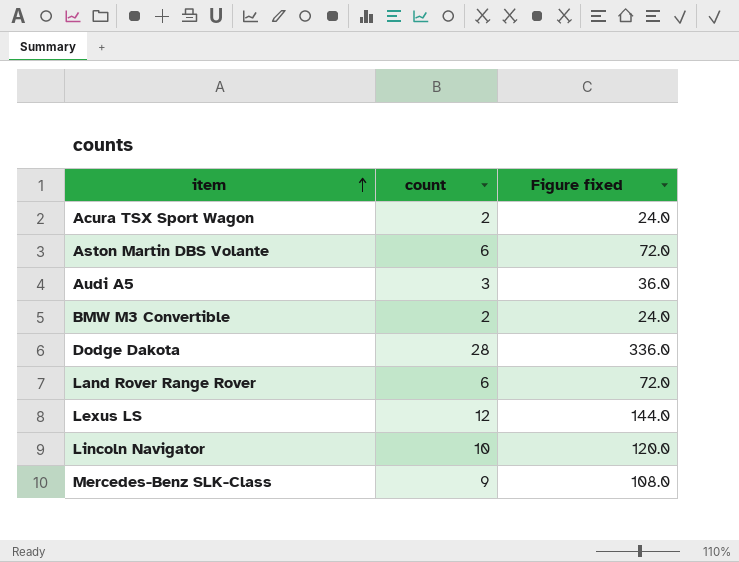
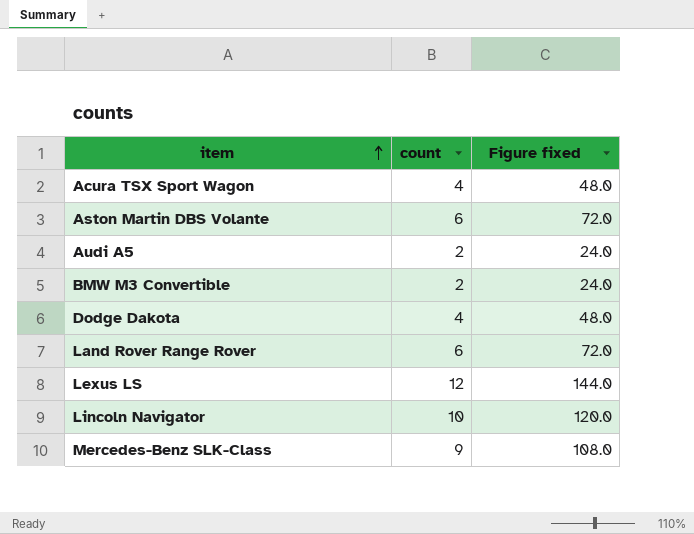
Acura TSX Sport Wagon | count: 2 -> 4
Acura TSX Sport Wagon | Figure fixed: 24.0 -> 48.0
Audi A5 | count: 3 -> 2
Audi A5 | Figure fixed: 36.0 -> 24.0
Dodge Dakota | count: 28 -> 4
Dodge Dakota | Figure fixed: 336.0 -> 48.0

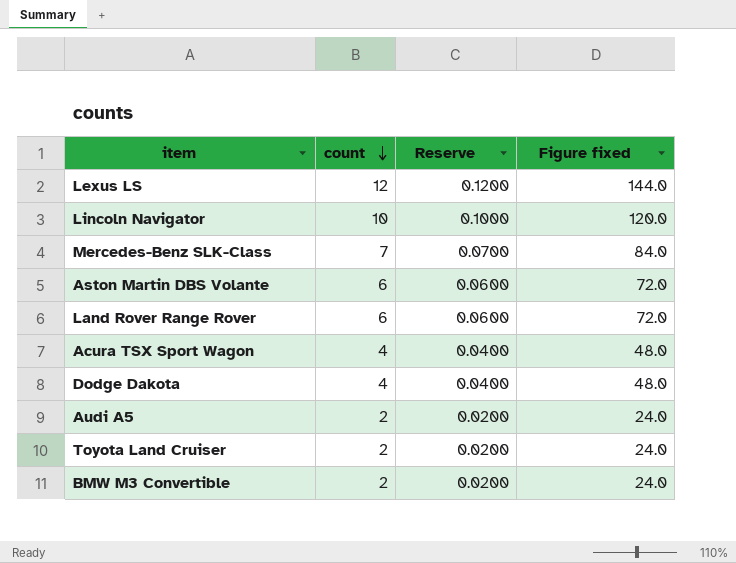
row order: item ascending -> count descending
column Reserve | formula: none -> [count] * 0.01
Mercedes-Benz SLK-Class | count: 9 -> 7
Mercedes-Benz SLK-Class | Figure fixed: 108.0 -> 84.0
row Toyota Land Cruiser: none -> 2 | 0.0200 | 24.0

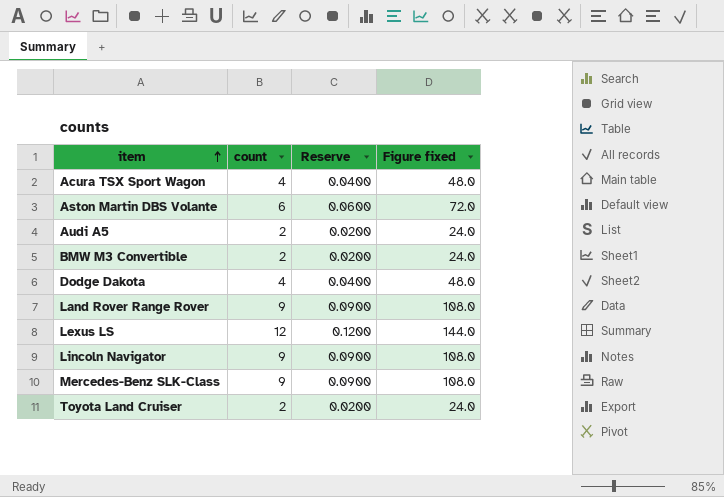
row order: count descending -> item ascending
Land Rover Range Rover | count: 6 -> 9
Land Rover Range Rover | Reserve: 0.0600 -> 0.0900
Land Rover Range Rover | Figure fixed: 72.0 -> 108.0
Lincoln Navigator | count: 10 -> 9
Lincoln Navigator | Reserve: 0.1000 -> 0.0900
Lincoln Navigator | Figure fixed: 120.0 -> 108.0
Mercedes-Benz SLK-Class | count: 7 -> 9
Mercedes-Benz SLK-Class | Reserve: 0.0700 -> 0.0900
Mercedes-Benz SLK-Class | Figure fixed: 84.0 -> 108.0

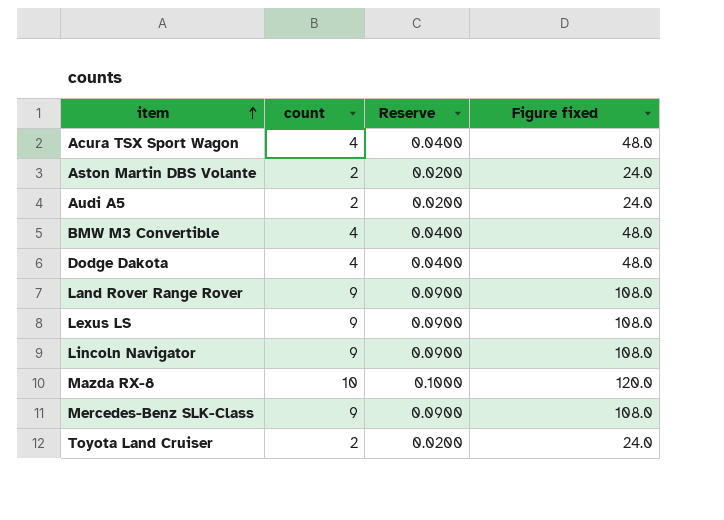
Aston Martin DBS Volante | count: 6 -> 2
Aston Martin DBS Volante | Reserve: 0.0600 -> 0.0200
Aston Martin DBS Volante | Figure fixed: 72.0 -> 24.0
BMW M3 Convertible | count: 2 -> 4
BMW M3 Convertible | Reserve: 0.0200 -> 0.0400
BMW M3 Convertible | Figure fixed: 24.0 -> 48.0
Lexus LS | count: 12 -> 9
Lexus LS | Reserve: 0.1200 -> 0.0900
Lexus LS | Figure fixed: 144.0 -> 108.0
row Mazda RX-8: none -> 10 | 0.1000 | 120.0

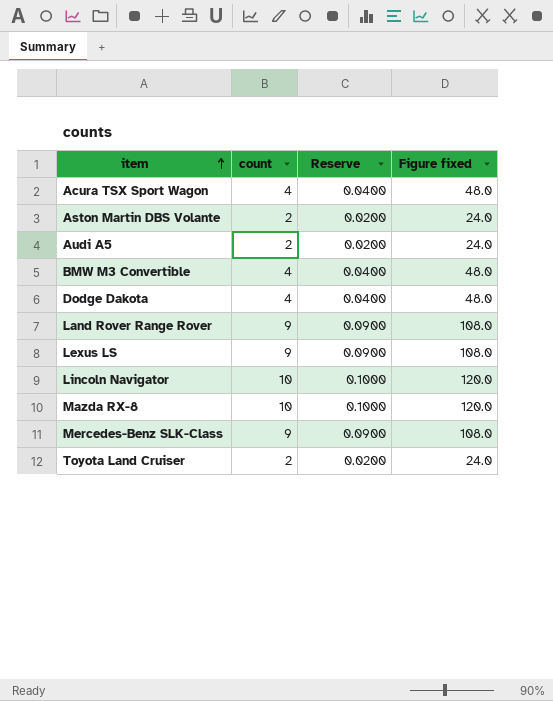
Lincoln Navigator | count: 9 -> 10
Lincoln Navigator | Reserve: 0.0900 -> 0.1000
Lincoln Navigator | Figure fixed: 108.0 -> 120.0

